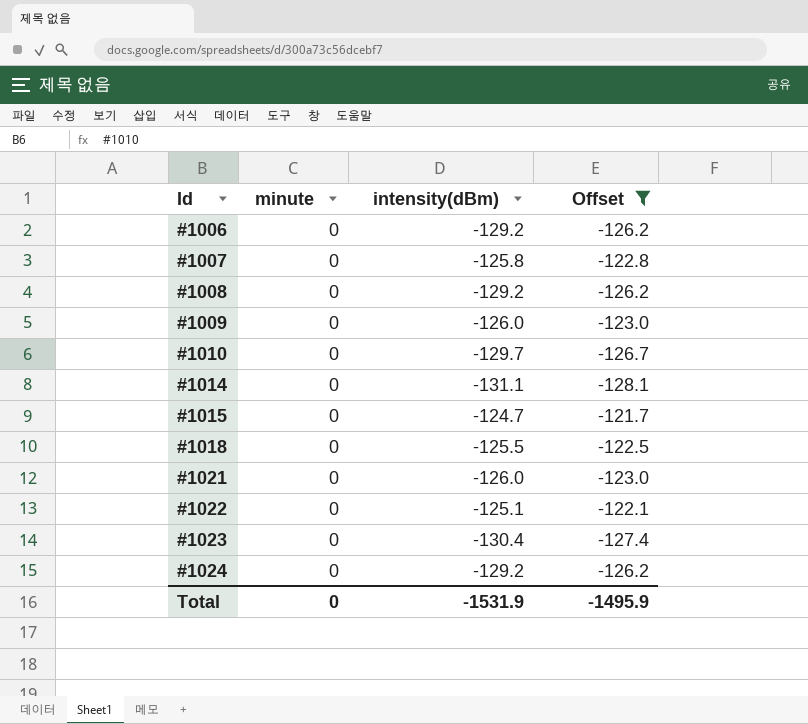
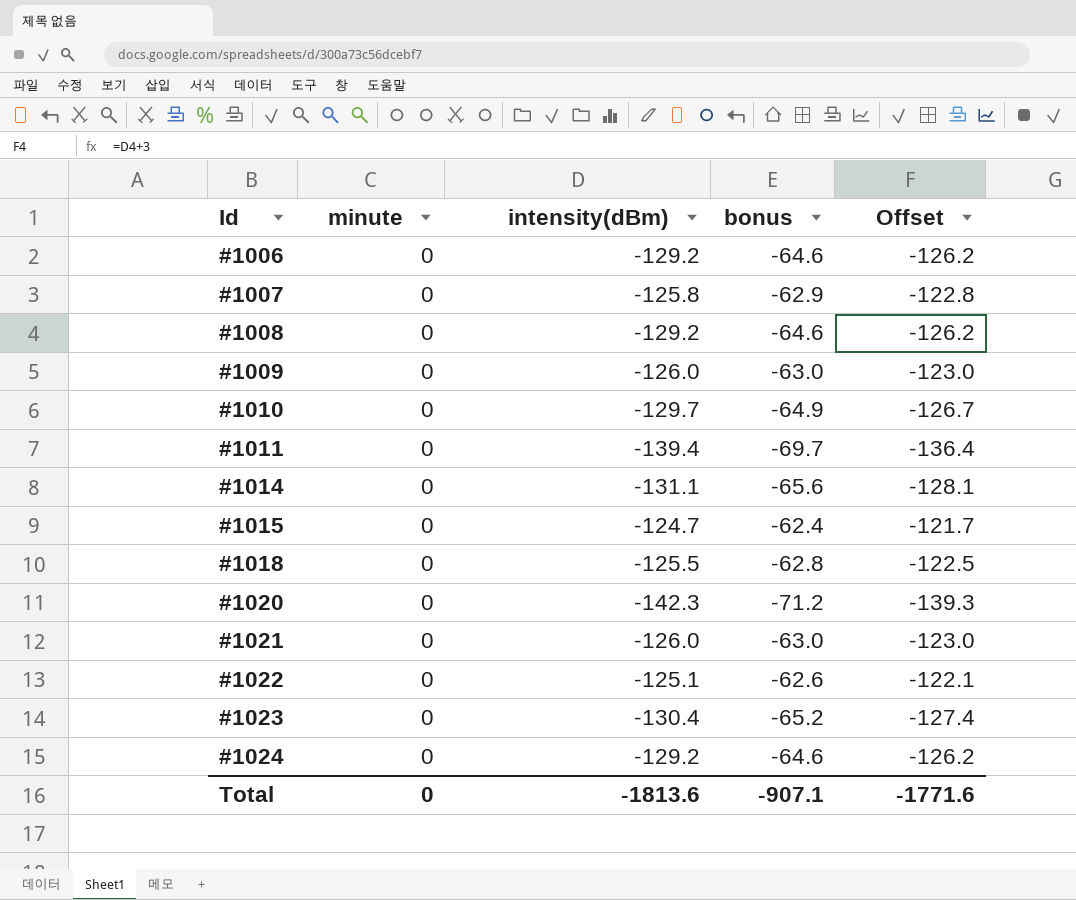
filter: Offset >= -128.1 -> none
column bonus | formula: none -> [intensity(dBm)] * 0.5
Total | intensity(dBm): -1531.9 -> -1813.6
Total | Offset: -1495.9 -> -1771.6

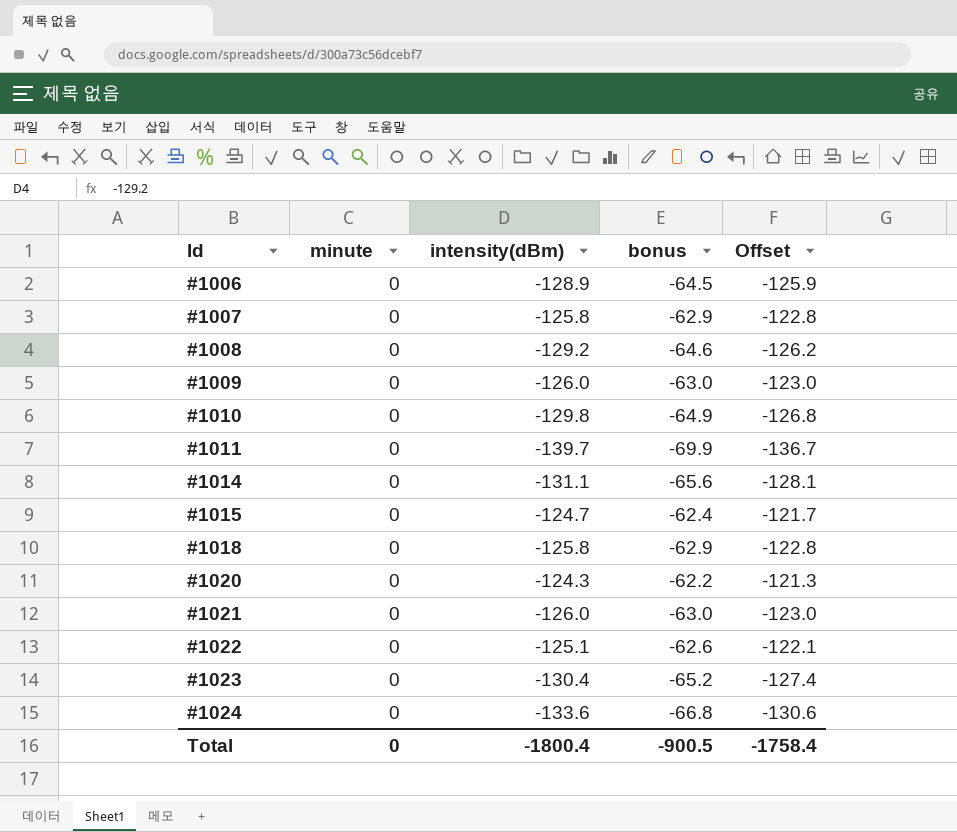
#1006 | intensity(dBm): -129.2 -> -128.9
#1006 | bonus: -64.6 -> -64.5
#1006 | Offset: -126.2 -> -125.9
#1010 | intensity(dBm): -129.7 -> -129.8
#1010 | Offset: -126.7 -> -126.8
#1011 | intensity(dBm): -139.4 -> -139.7
#1011 | bonus: -69.7 -> -69.9
#1011 | Offset: -136.4 -> -136.7
#1018 | intensity(dBm): -125.5 -> -125.8
#1018 | bonus: -62.8 -> -62.9
#1018 | Offset: -122.5 -> -122.8
#1020 | intensity(dBm): -142.3 -> -124.3
#1020 | bonus: -71.2 -> -62.2
#1020 | Offset: -139.3 -> -121.3
#1024 | intensity(dBm): -129.2 -> -133.6
#1024 | bonus: -64.6 -> -66.8
#1024 | Offset: -126.2 -> -130.6
Total | intensity(dBm): -1813.6 -> -1800.4
Total | bonus: -907.1 -> -900.5
Total | Offset: -1771.6 -> -1758.4

